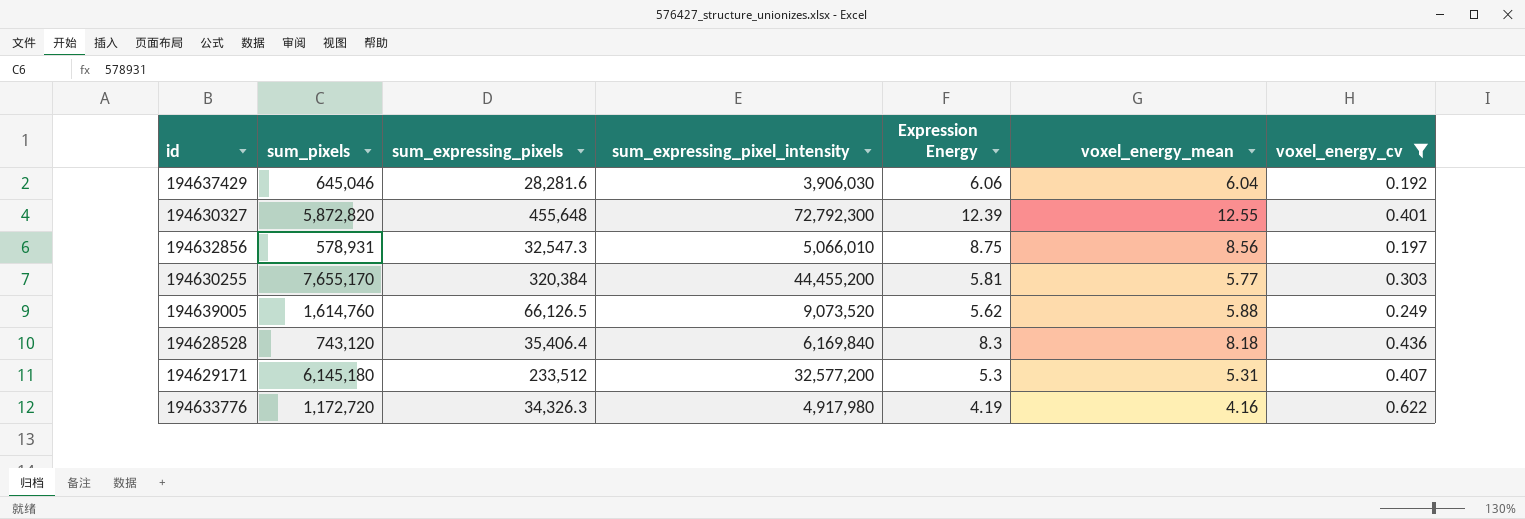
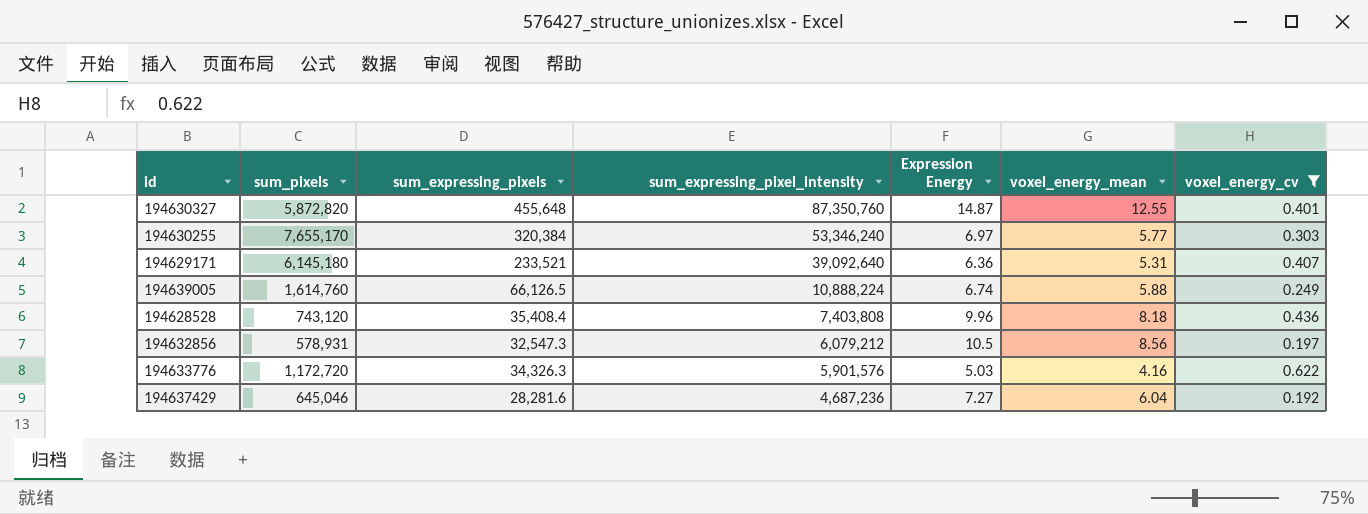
row order: none -> sum_expressing_pixel_intensity descending
194630327 | sum_expressing_pixel_intensity: 72,792,300 -> 87,350,760
194630327 | Expression Energy: 12.39 -> 14.87
194630255 | sum_expressing_pixel_intensity: 44,455,200 -> 53,346,240
194630255 | Expression Energy: 5.81 -> 6.97
194629171 | sum_expressing_pixels: 233,512 -> 233,521
194629171 | sum_expressing_pixel_intensity: 32,577,200 -> 39,092,640
194629171 | Expression Energy: 5.3 -> 6.36
194639005 | sum_expressing_pixel_intensity: 9,073,520 -> 10,888,224
194639005 | Expression Energy: 5.62 -> 6.74
194628528 | sum_expressing_pixels: 35,406.4 -> 35,408.4
194628528 | sum_expressing_pixel_intensity: 6,169,840 -> 7,403,808
194628528 | Expression Energy: 8.3 -> 9.96
194632856 | sum_expressing_pixel_intensity: 5,066,010 -> 6,079,212
194632856 | Expression Energy: 8.75 -> 10.5
194633776 | sum_expressing_pixel_intensity: 4,917,980 -> 5,901,576
194633776 | Expression Energy: 4.19 -> 5.03
194637429 | sum_expressing_pixel_intensity: 3,906,030 -> 4,687,236
194637429 | Expression Energy: 6.06 -> 7.27

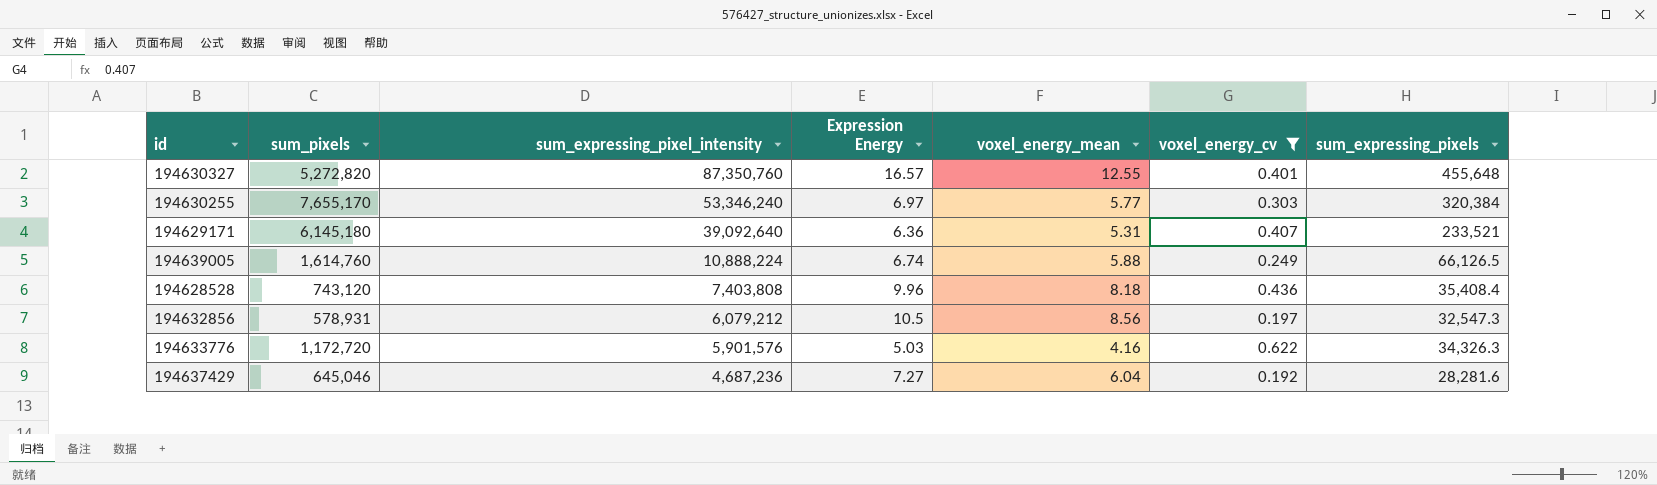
column sum_expressing_pixels | position: 3 -> 7
194630327 | sum_pixels: 5,872,820 -> 5,272,820
194630327 | Expression Energy: 14.87 -> 16.57

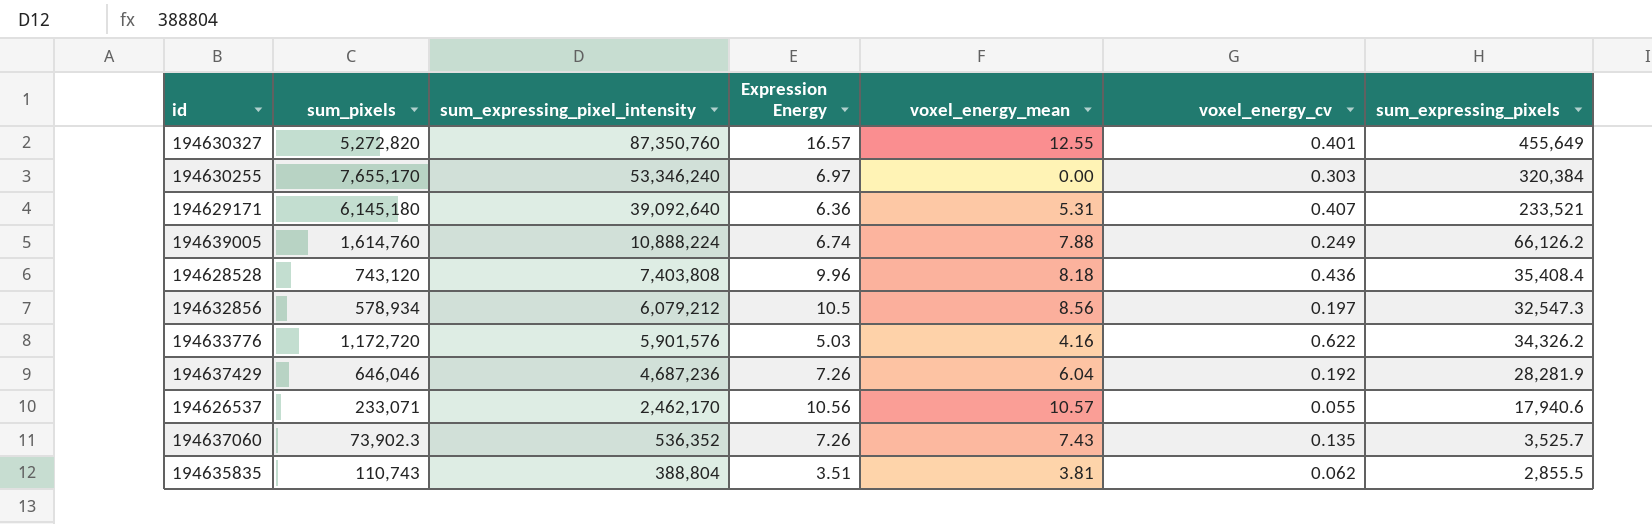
filter: voxel_energy_cv >= 0.192 -> none
194630327 | sum_expressing_pixels: 455,648 -> 455,649
194630255 | voxel_energy_mean: 5.77 -> 0.00
194639005 | voxel_energy_mean: 5.88 -> 7.88
194639005 | sum_expressing_pixels: 66,126.5 -> 66,126.2
194632856 | sum_pixels: 578,931 -> 578,934
194633776 | sum_expressing_pixels: 34,326.3 -> 34,326.2
194637429 | sum_pixels: 645,046 -> 646,046
194637429 | Expression Energy: 7.27 -> 7.26
194637429 | sum_expressing_pixels: 28,281.6 -> 28,281.9

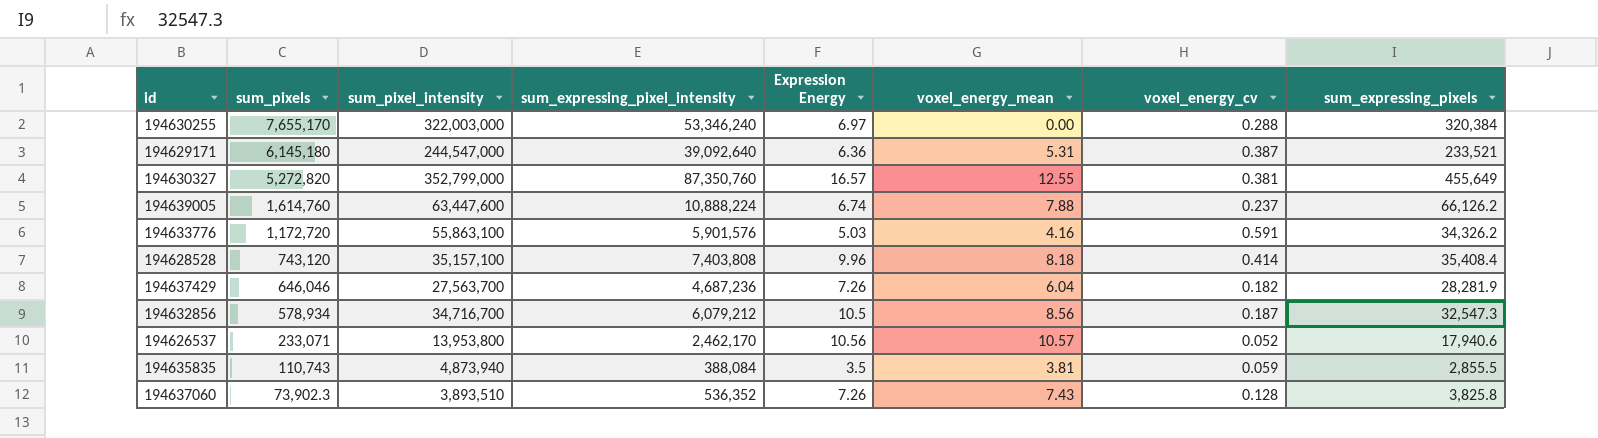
row order: sum_expressing_pixel_intensity descending -> sum_pixels descending
column sum_pixel_intensity | position: none -> 3
194630255 | voxel_energy_cv: 0.303 -> 0.288
194629171 | voxel_energy_cv: 0.407 -> 0.387
194630327 | voxel_energy_cv: 0.401 -> 0.381
194639005 | voxel_energy_cv: 0.249 -> 0.237
194633776 | voxel_energy_cv: 0.622 -> 0.591
194628528 | voxel_energy_cv: 0.436 -> 0.414
194637429 | voxel_energy_cv: 0.192 -> 0.182
194632856 | voxel_energy_cv: 0.197 -> 0.187
194626537 | voxel_energy_cv: 0.055 -> 0.052
194635835 | sum_expressing_pixel_intensity: 388,804 -> 388,084
194635835 | Expression Energy: 3.51 -> 3.5
194635835 | voxel_energy_cv: 0.062 -> 0.059
194637060 | voxel_energy_cv: 0.135 -> 0.128
194637060 | sum_expressing_pixels: 3,525.7 -> 3,825.8

